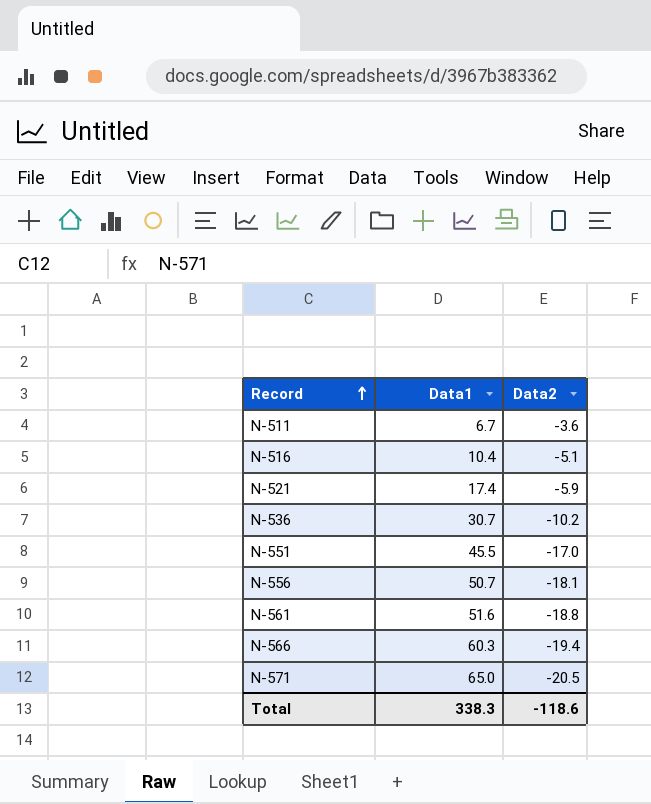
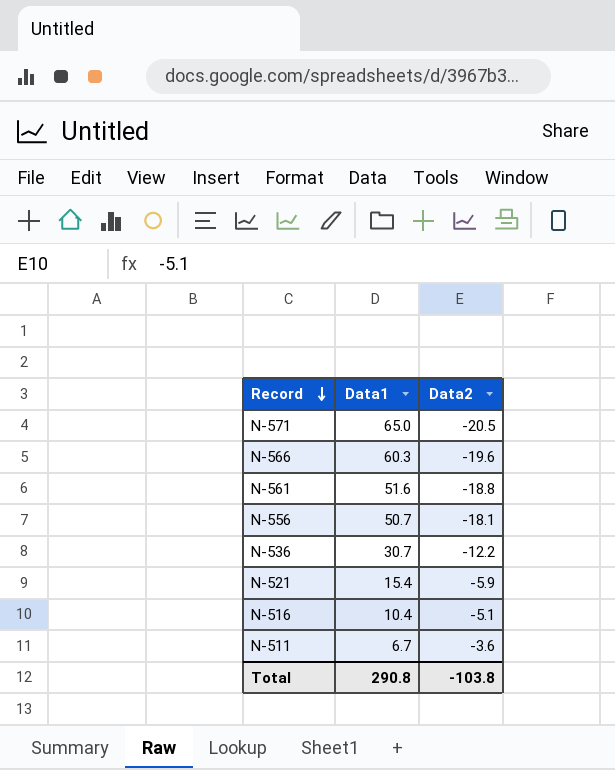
row order: Record ascending -> Record descending
row N-551: 45.5 | -17.0 -> none
N-566 | Data2: -19.4 -> -19.6
N-536 | Data2: -10.2 -> -12.2
N-521 | Data1: 17.4 -> 15.4
Total | Data1: 338.3 -> 290.8
Total | Data2: -118.6 -> -103.8

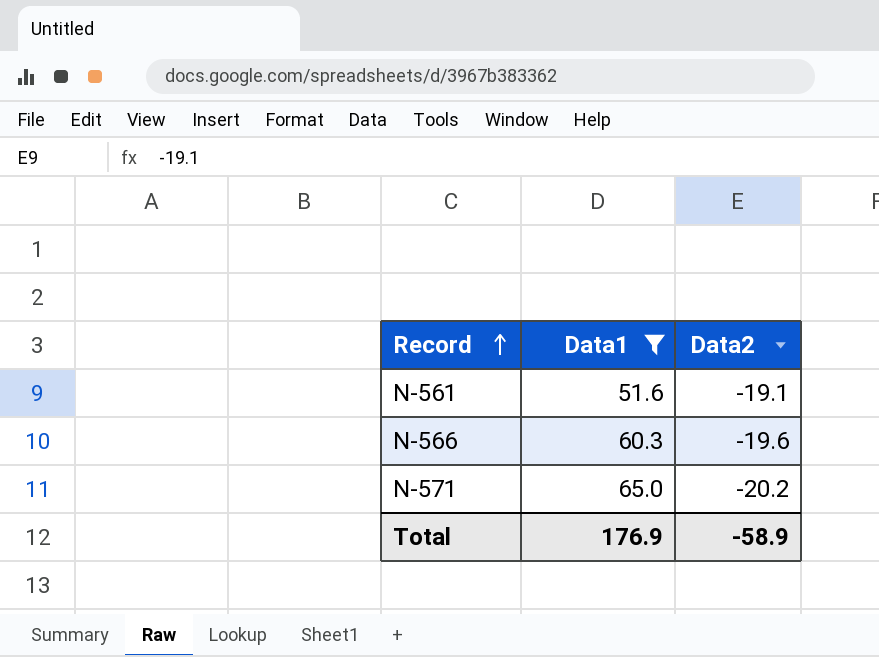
filter: none -> Data1 >= 51.6
row order: Record descending -> Record ascending
N-561 | Data2: -18.8 -> -19.1
N-571 | Data2: -20.5 -> -20.2
Total | Data1: 290.8 -> 176.9
Total | Data2: -103.8 -> -58.9

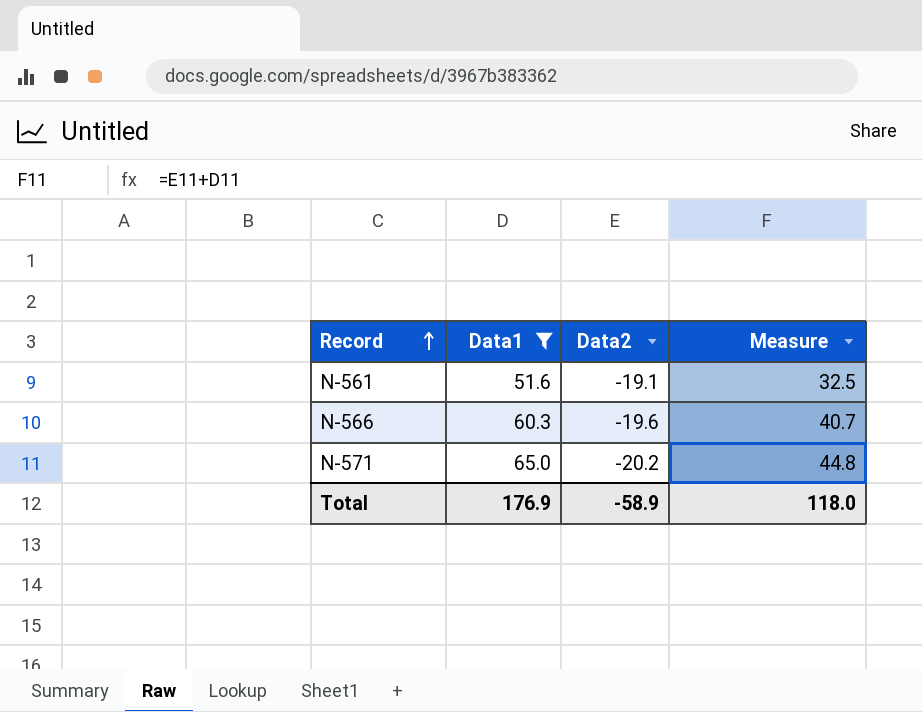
column Measure | formula: none -> [Data1] + [Data2]

